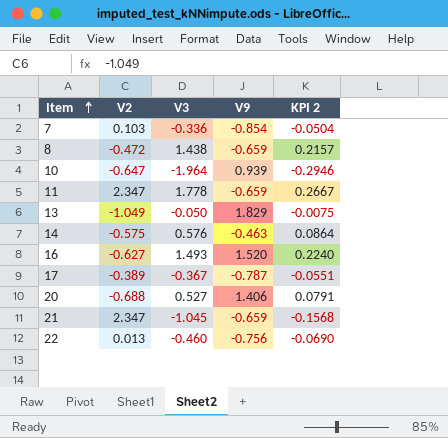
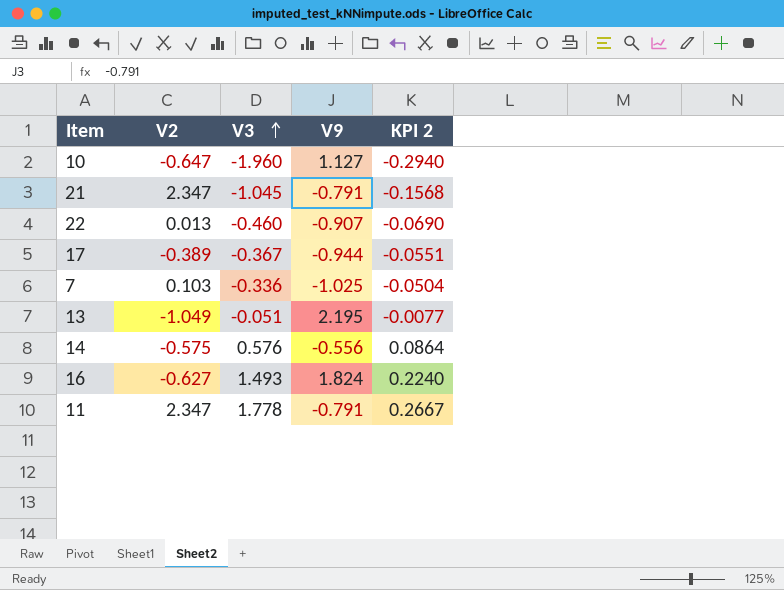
row order: Item ascending -> V3 ascending
row 8: -0.472 | 1.438 | -0.659 | 0.2157 -> none
row 20: -0.688 | 0.527 | 1.406 | 0.0791 -> none
10 | V3: -1.964 -> -1.960
10 | V9: 0.939 -> 1.127
10 | KPI 2: -0.2946 -> -0.2940
21 | V9: -0.659 -> -0.791
22 | V9: -0.756 -> -0.907
17 | V9: -0.787 -> -0.944
7 | V9: -0.854 -> -1.025
13 | V3: -0.050 -> -0.051
13 | V9: 1.829 -> 2.195
13 | KPI 2: -0.0075 -> -0.0077
14 | V9: -0.463 -> -0.556
16 | V9: 1.520 -> 1.824
11 | V9: -0.659 -> -0.791

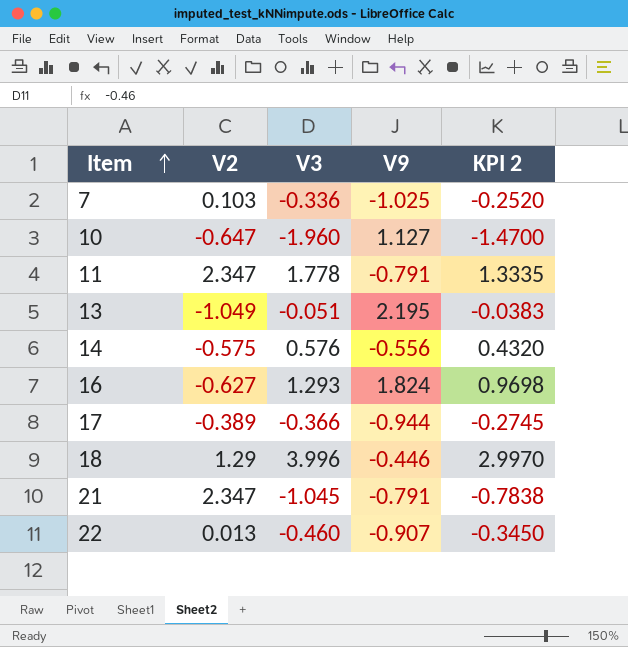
row order: V3 ascending -> Item ascending
column KPI 2 | formula: [V3] * 0.15 -> [V3] * 0.75
16 | V3: 1.493 -> 1.293
17 | V3: -0.367 -> -0.366
row 18: none -> 1.29 | 3.996 | -0.446 | 2.9970

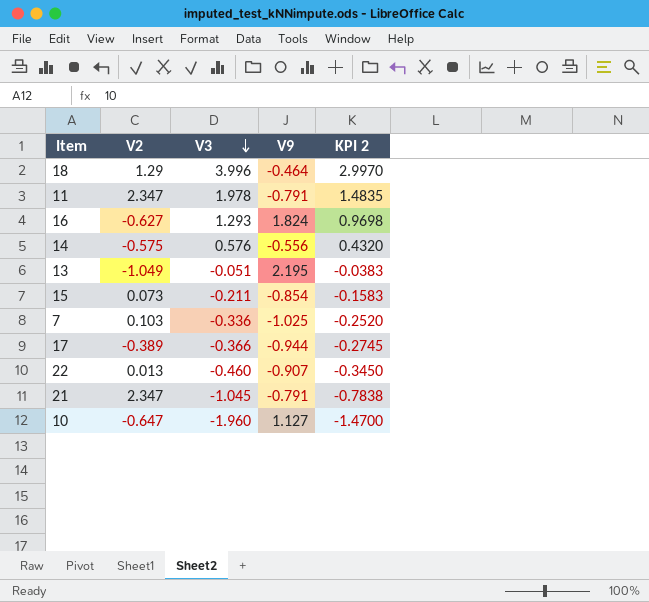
row order: Item ascending -> V3 descending
18 | V9: -0.446 -> -0.464
11 | V3: 1.778 -> 1.978
11 | KPI 2: 1.3335 -> 1.4835
row 15: none -> 0.073 | -0.211 | -0.854 | -0.1583

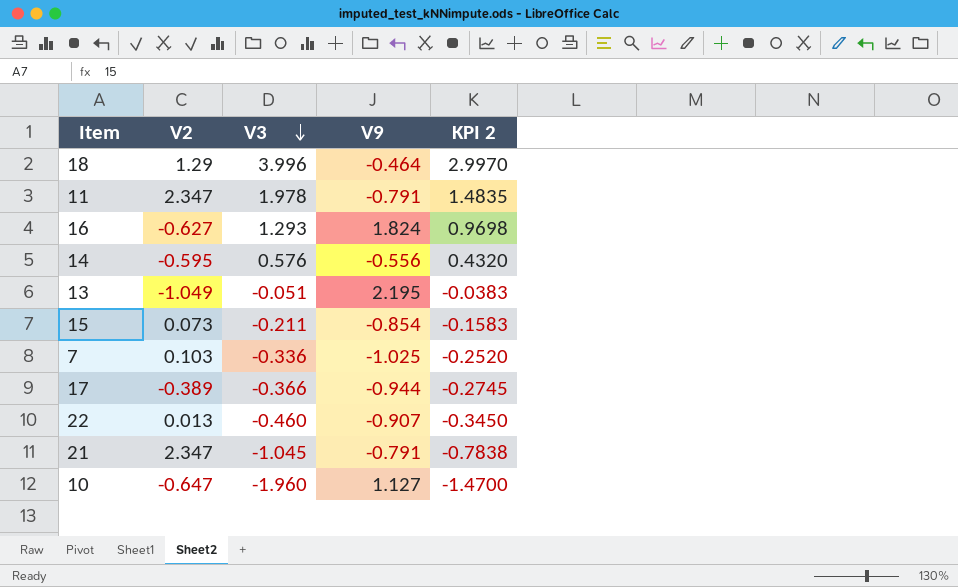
14 | V2: -0.575 -> -0.595

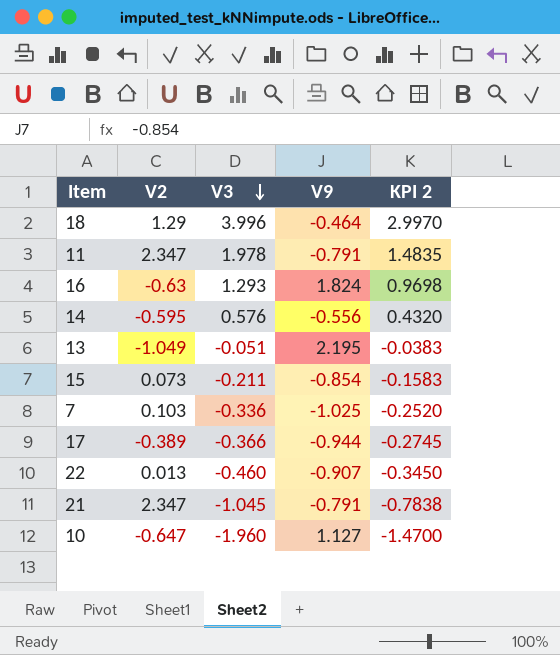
16 | V2: -0.627 -> -0.63

